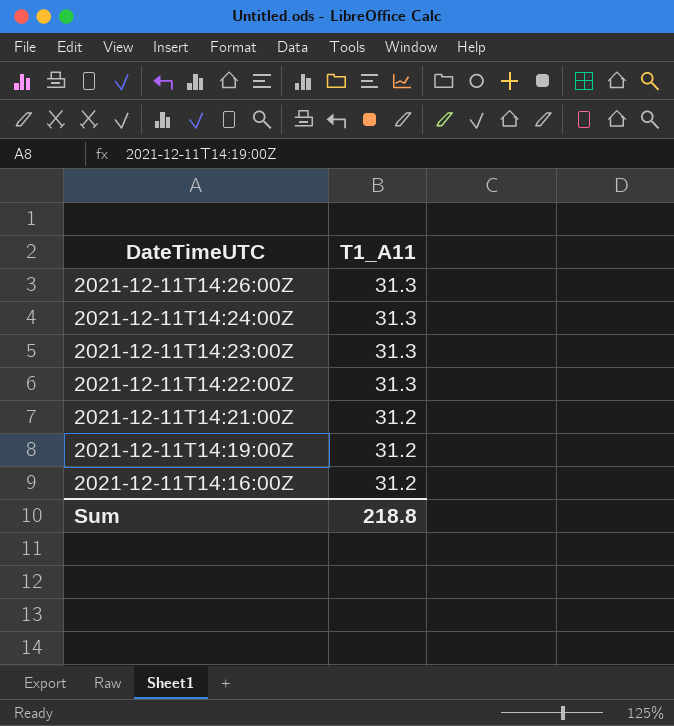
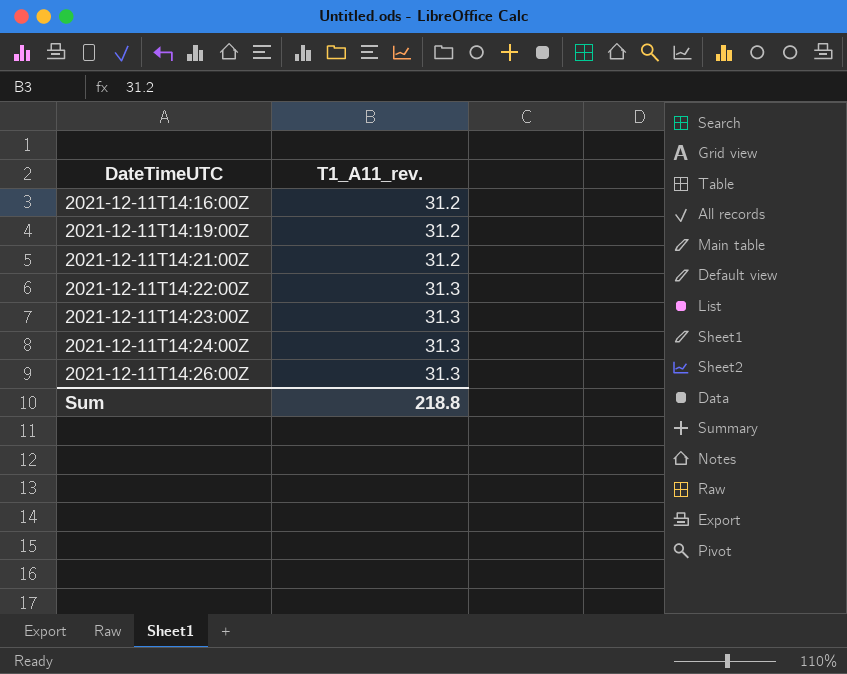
row order: DateTimeUTC descending -> DateTimeUTC ascending
column name: T1_A11 -> T1_A11_rev.

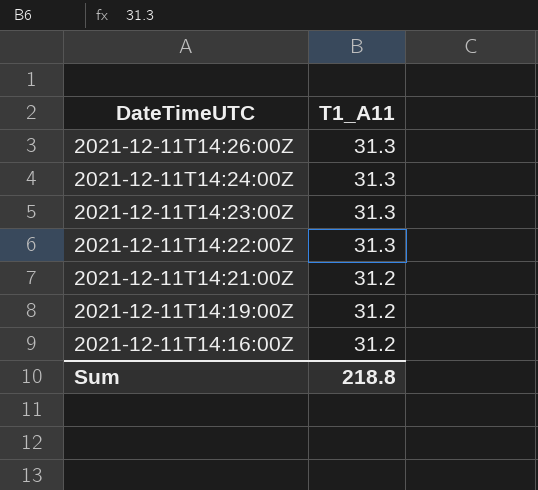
row order: DateTimeUTC ascending -> DateTimeUTC descending
column name: T1_A11_rev. -> T1_A11

